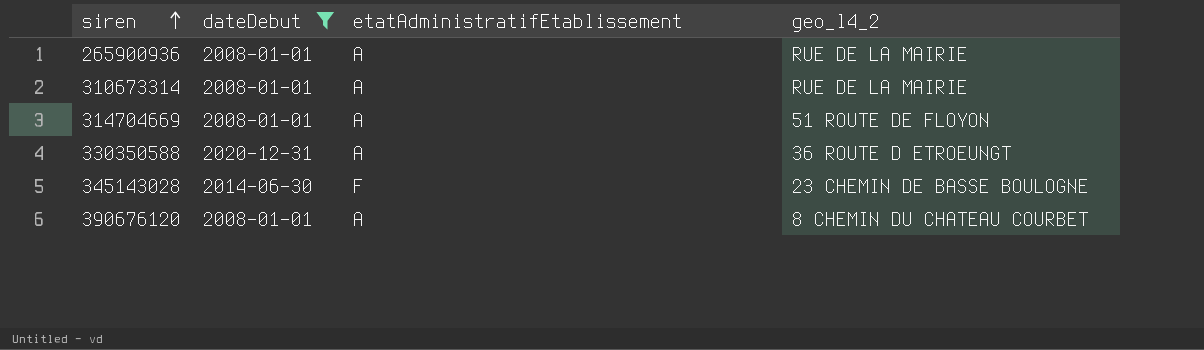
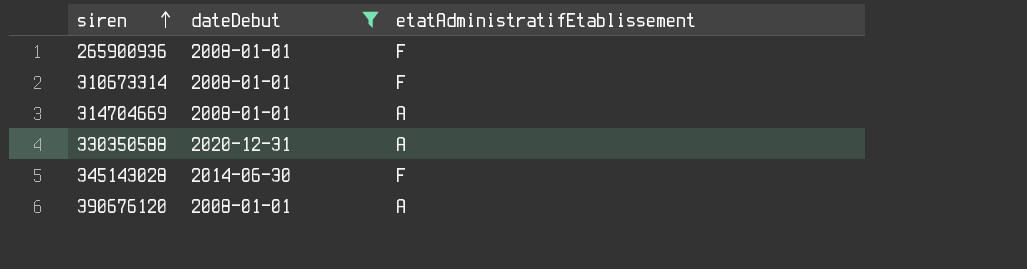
column geo_l4_2 | position: 4 -> none
265900936 | etatAdministratifEtablissement: A -> F
310673314 | etatAdministratifEtablissement: A -> F

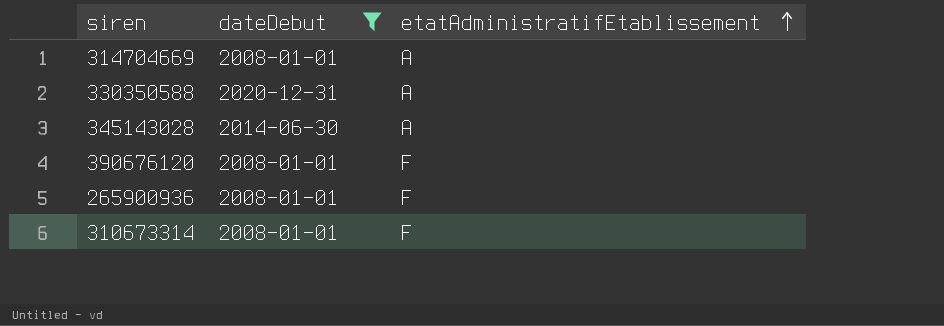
row order: siren ascending -> etatAdministratifEtablissement ascending
345143028 | etatAdministratifEtablissement: F -> A
390676120 | etatAdministratifEtablissement: A -> F

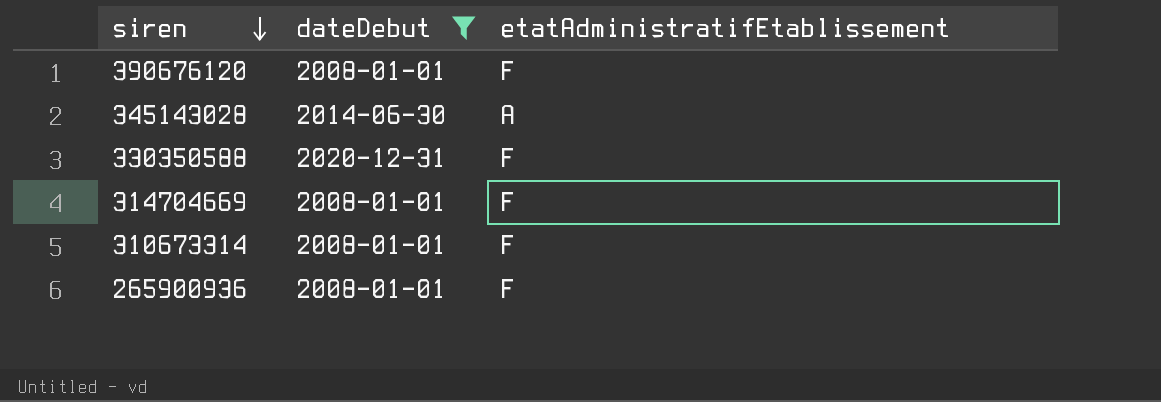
row order: etatAdministratifEtablissement ascending -> siren descending
330350588 | etatAdministratifEtablissement: A -> F
314704669 | etatAdministratifEtablissement: A -> F

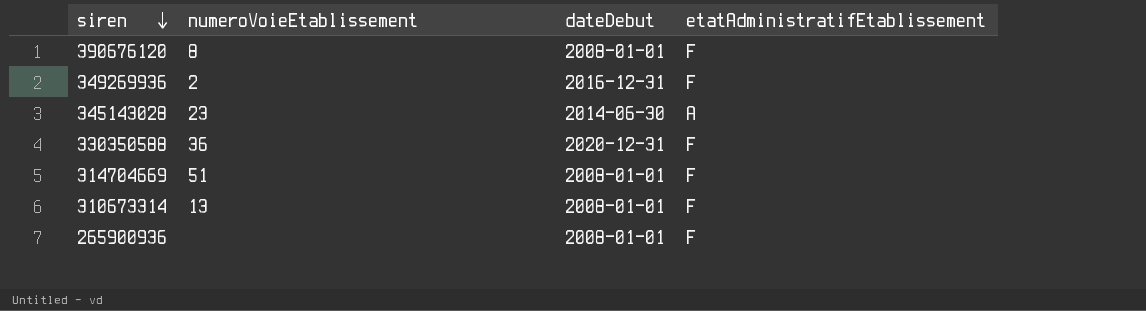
filter: dateDebut != 2016-12-31 -> none
column numeroVoieEtablissement | position: none -> 2

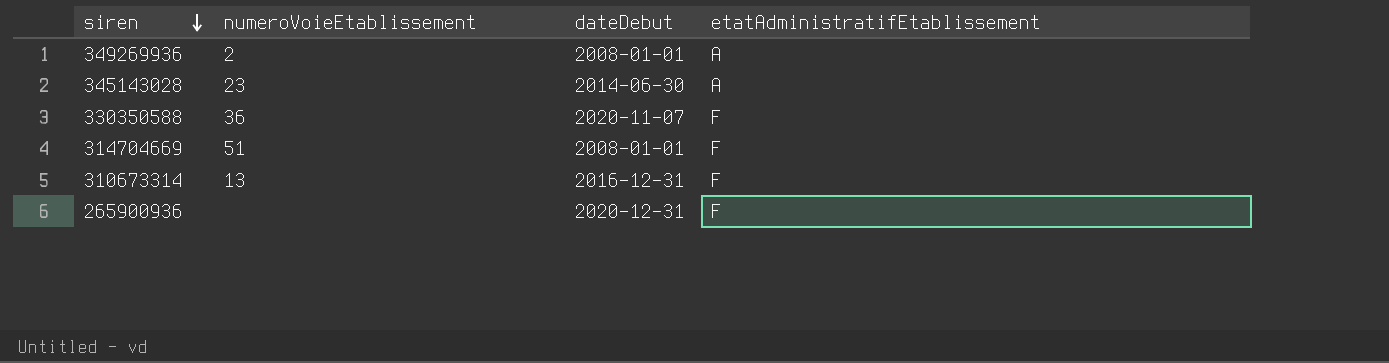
row 390676120: 8 | 2008-01-01 | F -> none
349269936 | dateDebut: 2016-12-31 -> 2008-01-01
349269936 | etatAdministratifEtablissement: F -> A
330350588 | dateDebut: 2020-12-31 -> 2020-11-07
310673314 | dateDebut: 2008-01-01 -> 2016-12-31
265900936 | dateDebut: 2008-01-01 -> 2020-12-31

